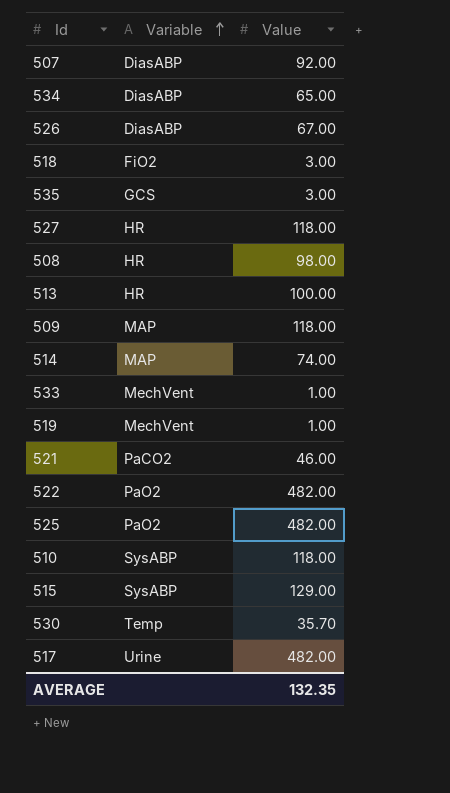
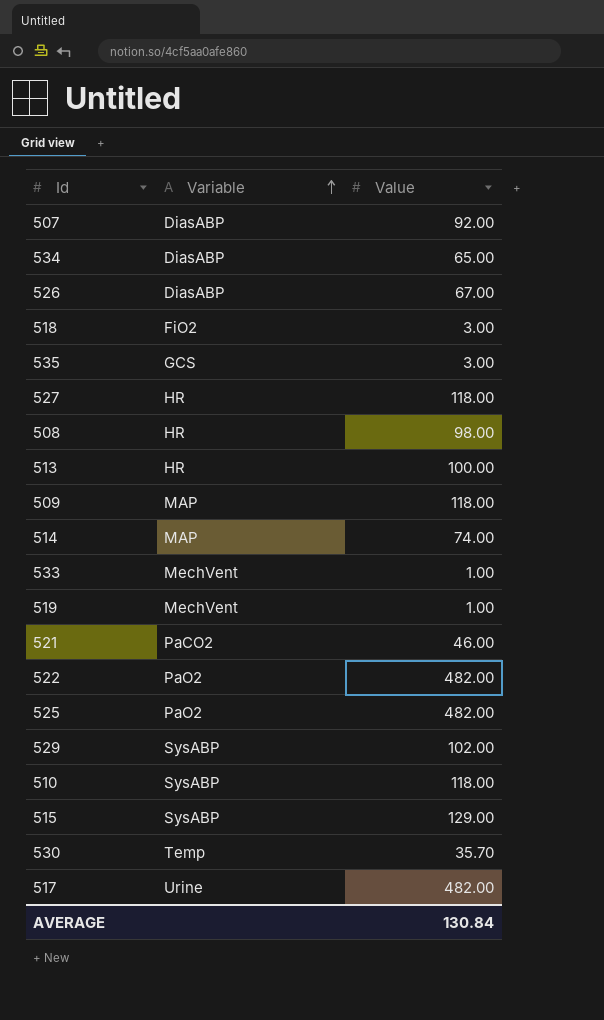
row 529: none -> SysABP | 102.00
AVERAGE | Value: 132.35 -> 130.84

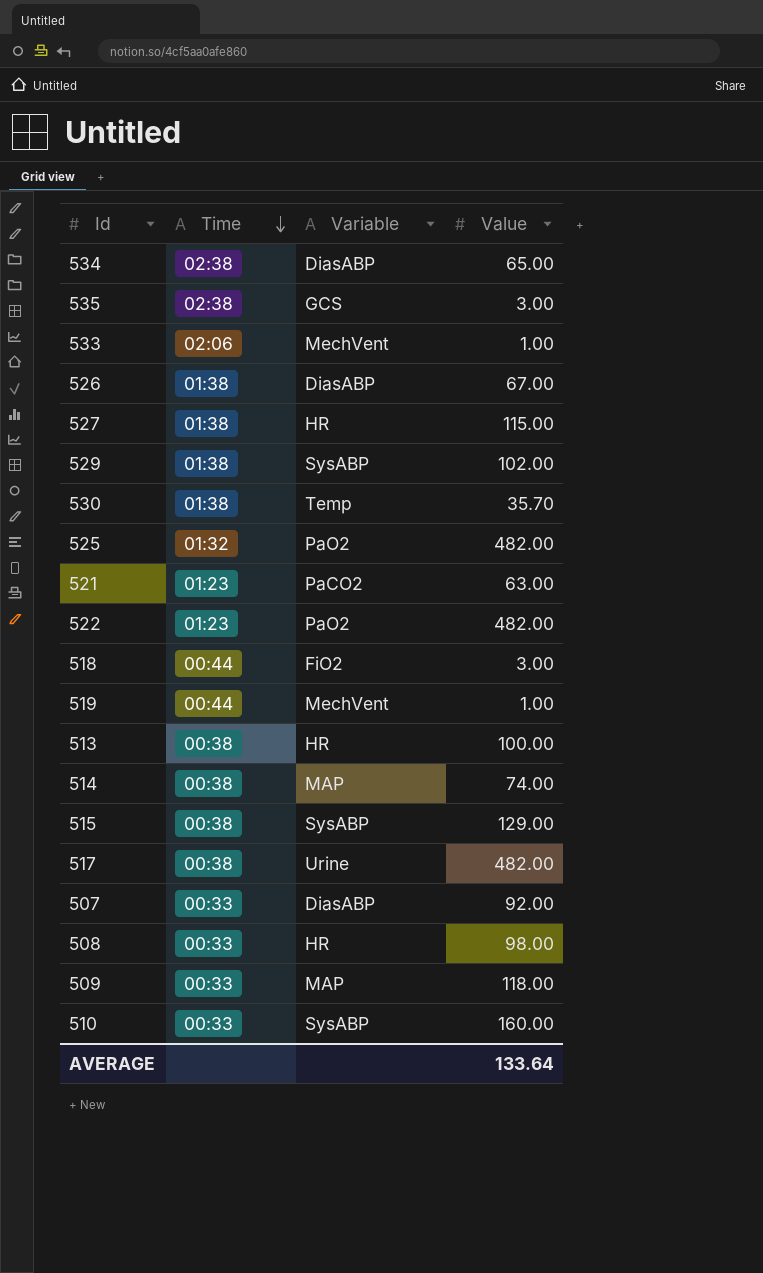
row order: Variable ascending -> Time descending
column Time | position: none -> 2
527 | Value: 118.00 -> 115.00
521 | Value: 46.00 -> 63.00
510 | Value: 118.00 -> 160.00
AVERAGE | Value: 130.84 -> 133.64

